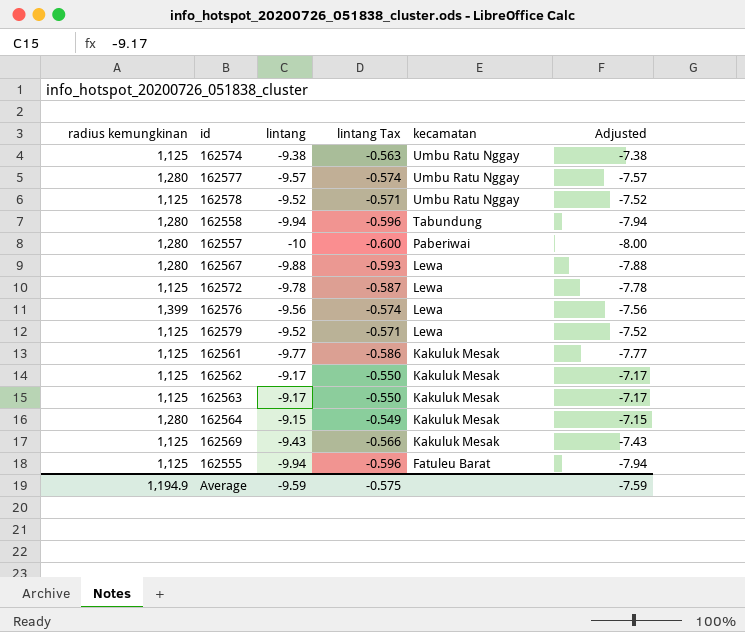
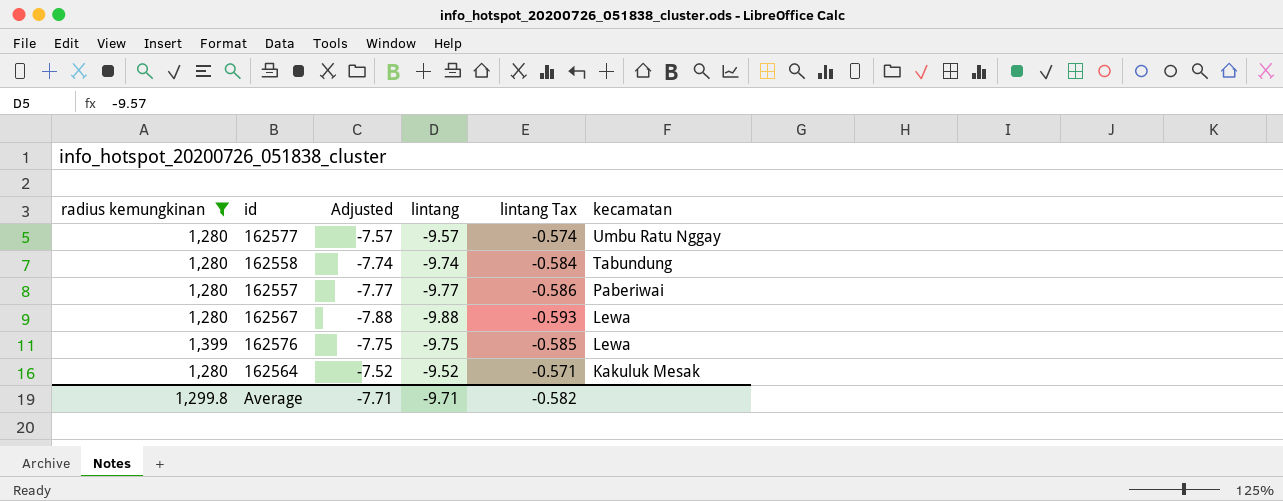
filter: none -> radius kemungkinan != 1,125
column Adjusted | position: 6 -> 3
162558 | Adjusted: -7.94 -> -7.74
162558 | lintang: -9.94 -> -9.74
162558 | lintang Tax: -0.596 -> -0.584
162557 | Adjusted: -8.00 -> -7.77
162557 | lintang: -10 -> -9.77
162557 | lintang Tax: -0.600 -> -0.586
162576 | Adjusted: -7.56 -> -7.75
162576 | lintang: -9.56 -> -9.75
162576 | lintang Tax: -0.574 -> -0.585
162564 | Adjusted: -7.15 -> -7.52
162564 | lintang: -9.15 -> -9.52
162564 | lintang Tax: -0.549 -> -0.571
Average | radius kemungkinan: 1,194.9 -> 1,299.8
Average | Adjusted: -7.59 -> -7.71
Average | lintang: -9.59 -> -9.71
Average | lintang Tax: -0.575 -> -0.582

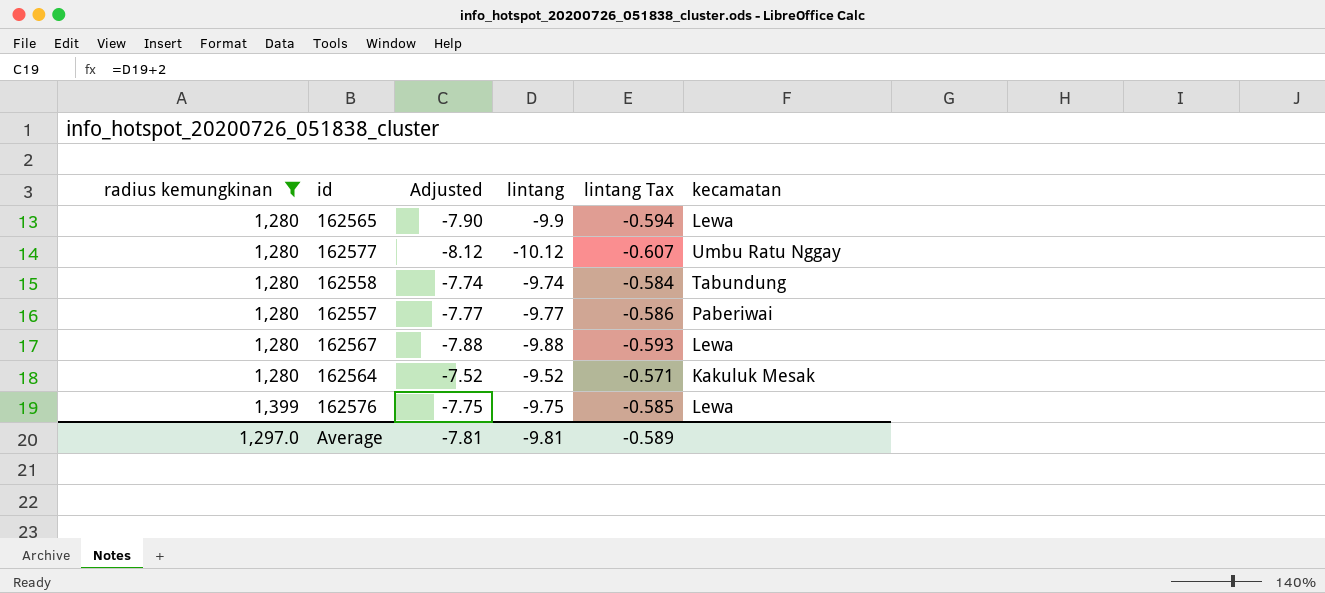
row order: kecamatan descending -> radius kemungkinan ascending
row 162565: none -> 1,280 | -7.90 | -9.9 | -0.594 | Lewa
162577 | Adjusted: -7.57 -> -8.12
162577 | lintang: -9.57 -> -10.12
162577 | lintang Tax: -0.574 -> -0.607
Average | radius kemungkinan: 1,299.8 -> 1,297.0
Average | Adjusted: -7.71 -> -7.81
Average | lintang: -9.71 -> -9.81
Average | lintang Tax: -0.582 -> -0.589

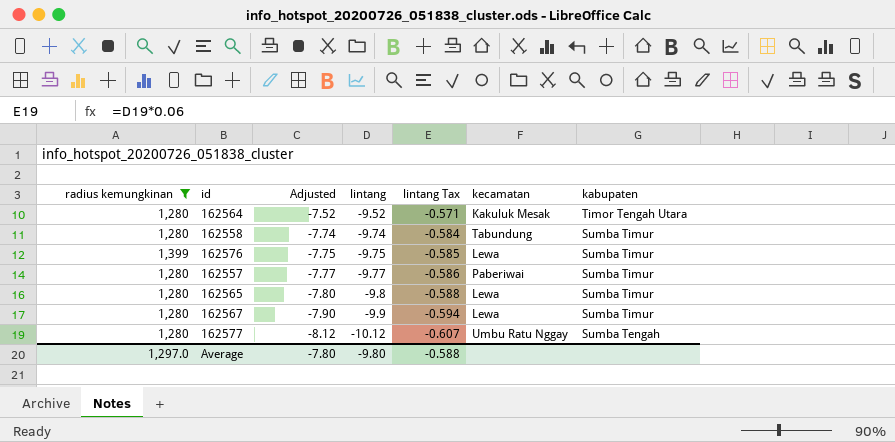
row order: radius kemungkinan ascending -> Adjusted descending
column kabupaten | position: none -> 7
162565 | Adjusted: -7.90 -> -7.80
162565 | lintang: -9.9 -> -9.8
162565 | lintang Tax: -0.594 -> -0.588
162567 | Adjusted: -7.88 -> -7.90
162567 | lintang: -9.88 -> -9.9
162567 | lintang Tax: -0.593 -> -0.594
Average | Adjusted: -7.81 -> -7.80
Average | lintang: -9.81 -> -9.80
Average | lintang Tax: -0.589 -> -0.588

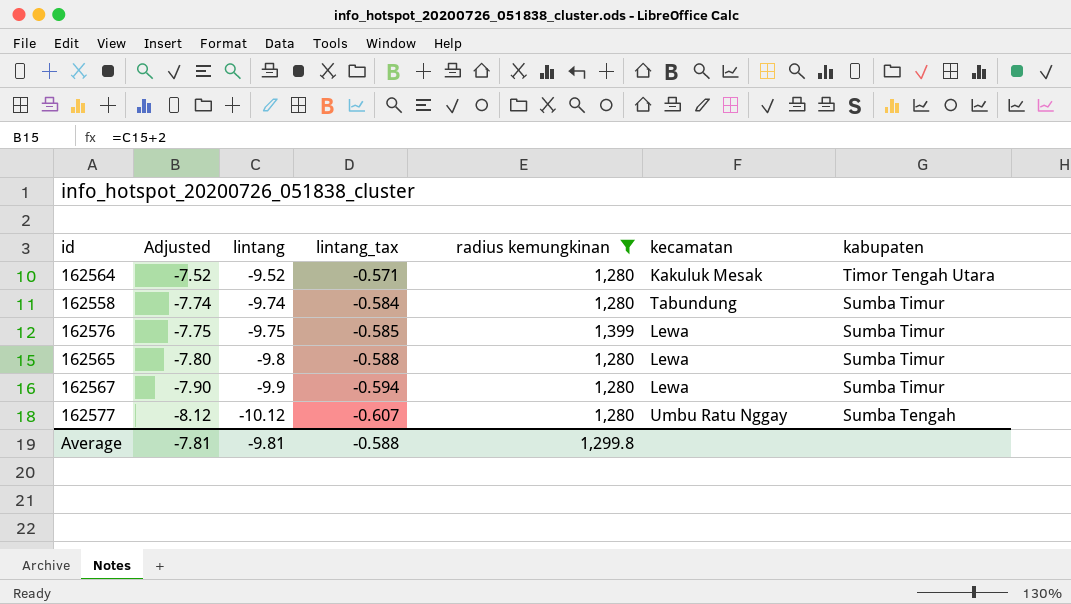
column name: lintang Tax -> lintang_tax
column radius kemungkinan | position: 1 -> 5
row 162557: 1,280 | -7.77 | -9.77 | -0.586 | Paberiwai | Sumba Timur -> none
Average | Adjusted: -7.80 -> -7.81
Average | lintang: -9.80 -> -9.81
Average | radius kemungkinan: 1,297.0 -> 1,299.8

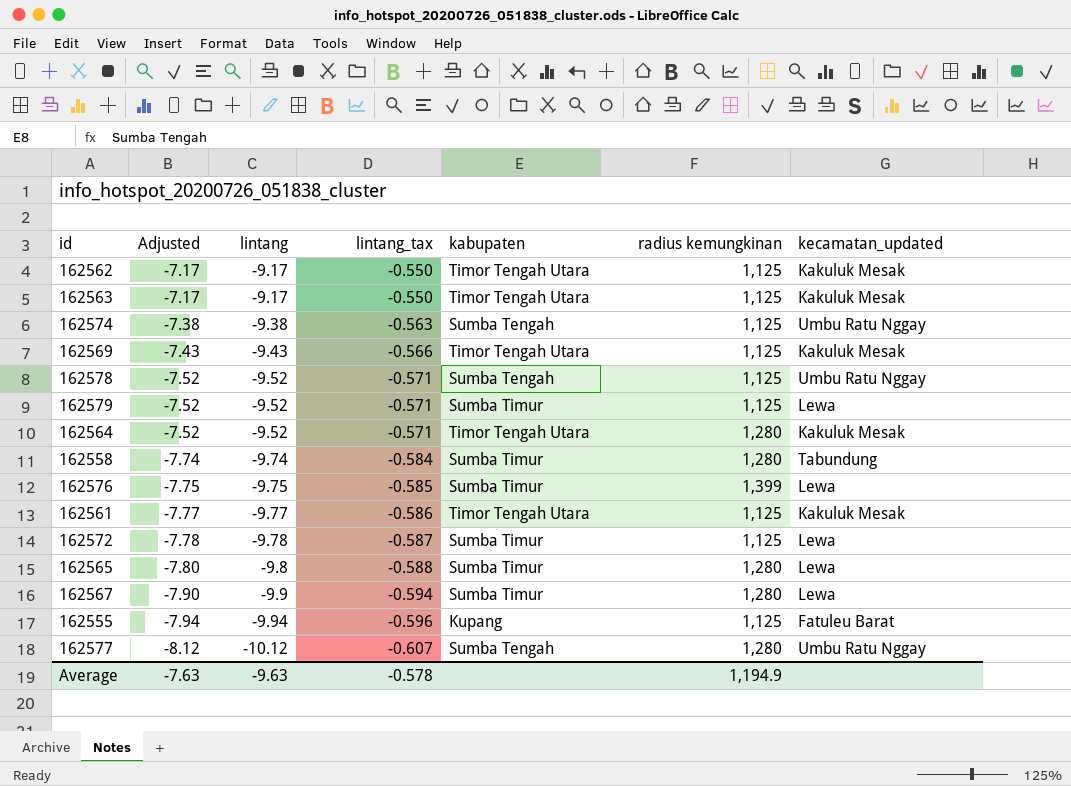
filter: radius kemungkinan != 1,125 -> none
column kabupaten | position: 7 -> 5
column name: kecamatan -> kecamatan_updated
Average | Adjusted: -7.81 -> -7.63
Average | lintang: -9.81 -> -9.63
Average | lintang_tax: -0.588 -> -0.578
Average | radius kemungkinan: 1,299.8 -> 1,194.9

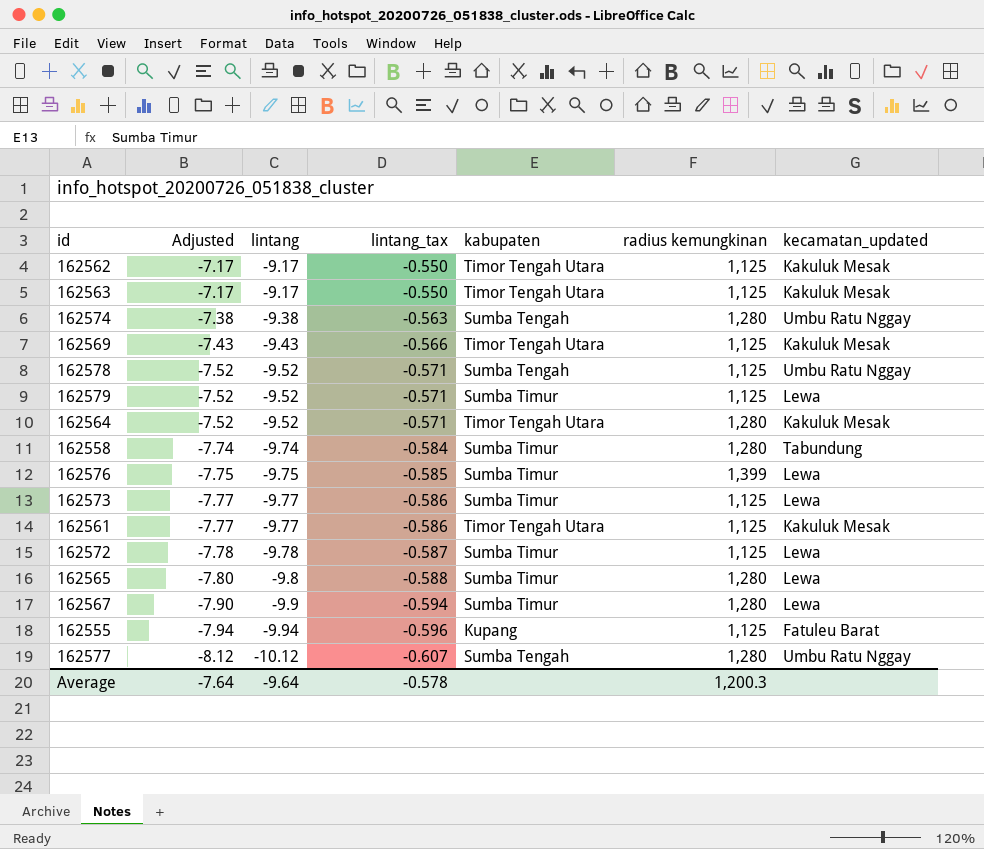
162574 | radius kemungkinan: 1,125 -> 1,280
row 162573: none -> -7.77 | -9.77 | -0.586 | Sumba Timur | 1,125 | Lewa
Average | Adjusted: -7.63 -> -7.64
Average | lintang: -9.63 -> -9.64
Average | radius kemungkinan: 1,194.9 -> 1,200.3

